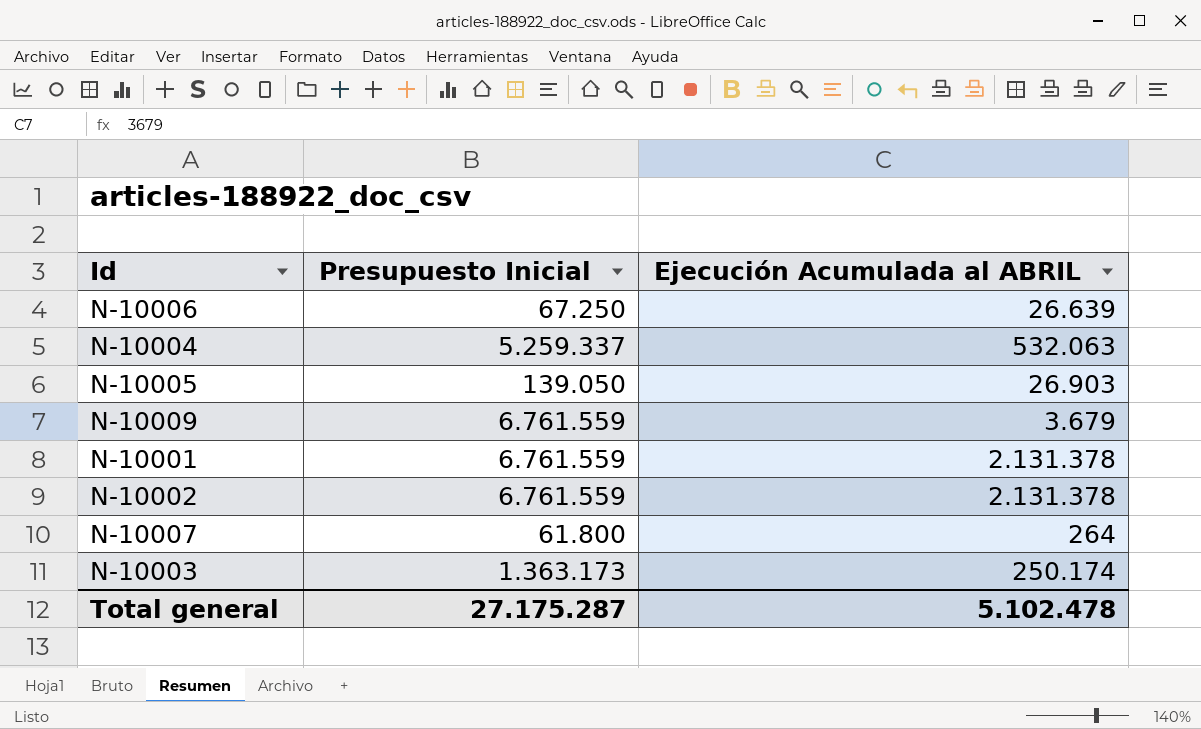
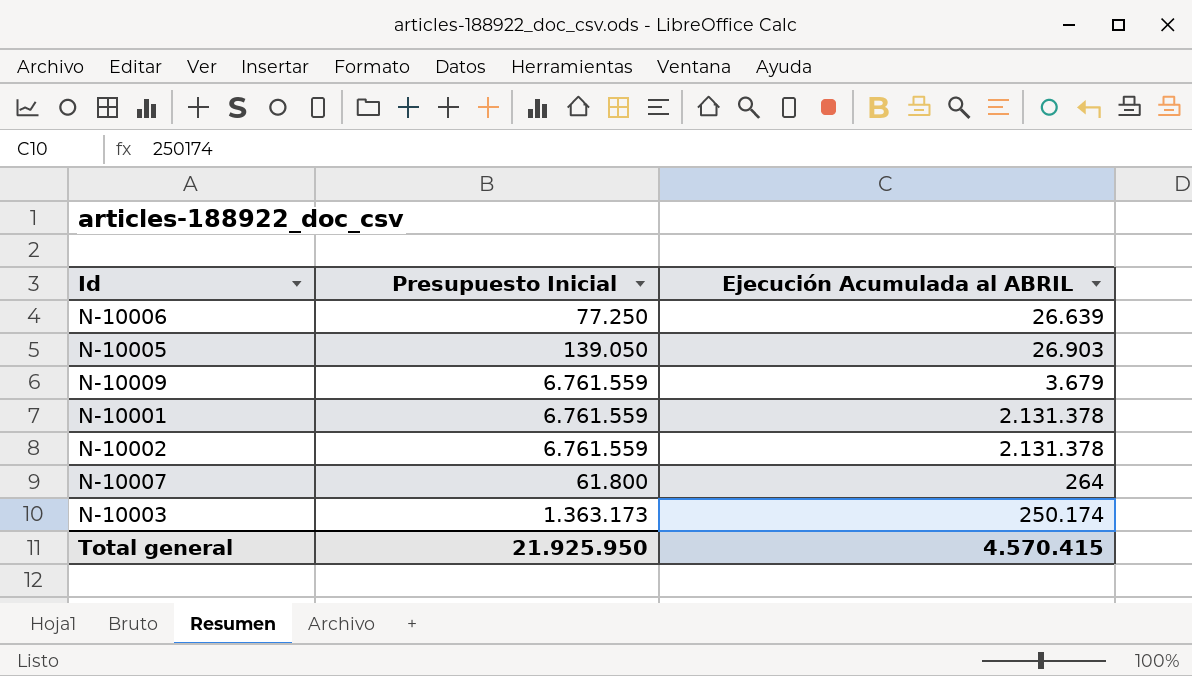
row N-10004: 5.259.337 | 532.063 -> none
N-10006 | Presupuesto Inicial: 67.250 -> 77.250
Total general | Presupuesto Inicial: 27.175.287 -> 21.925.950
Total general | Ejecución Acumulada al ABRIL: 5.102.478 -> 4.570.415

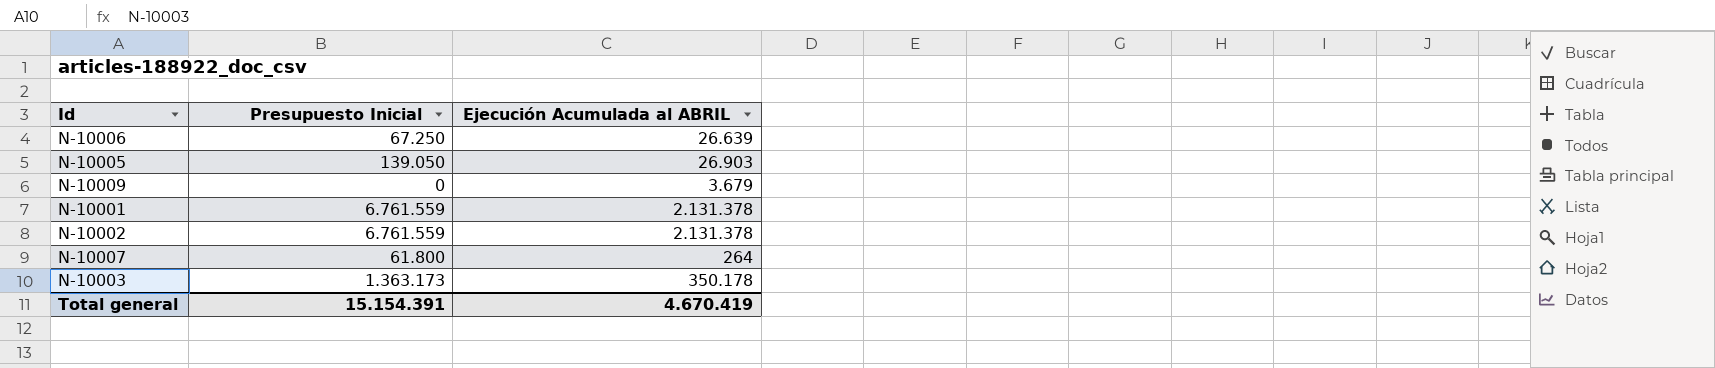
N-10006 | Presupuesto Inicial: 77.250 -> 67.250
N-10009 | Presupuesto Inicial: 6.761.559 -> 0
N-10003 | Ejecución Acumulada al ABRIL: 250.174 -> 350.178
Total general | Presupuesto Inicial: 21.925.950 -> 15.154.391
Total general | Ejecución Acumulada al ABRIL: 4.570.415 -> 4.670.419

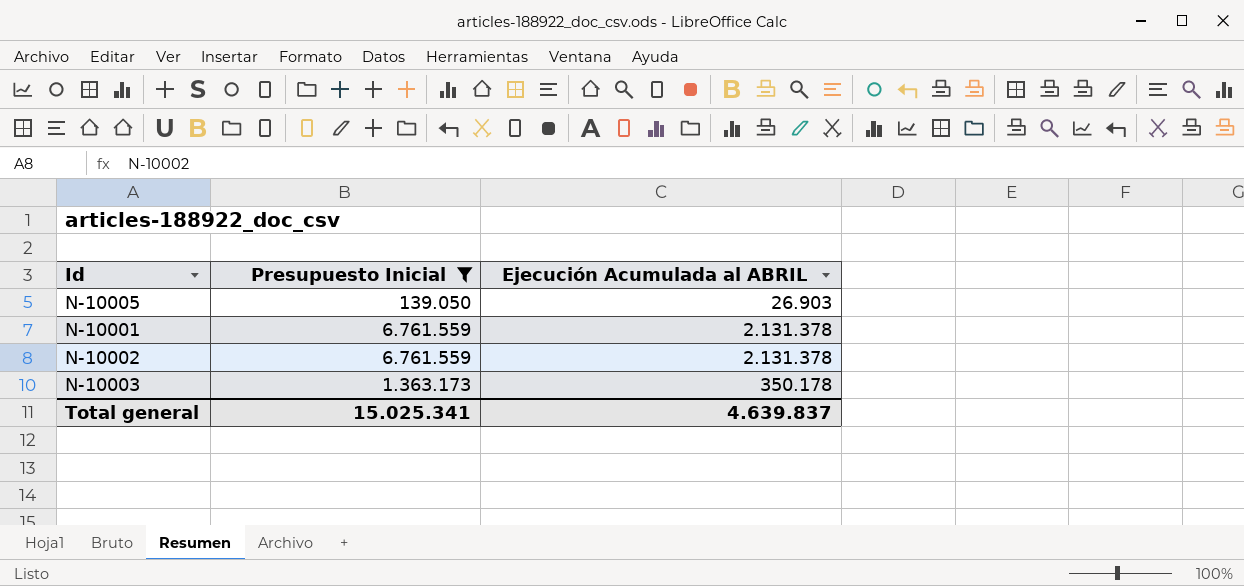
filter: none -> Presupuesto Inicial >= 139.050
Total general | Presupuesto Inicial: 15.154.391 -> 15.025.341
Total general | Ejecución Acumulada al ABRIL: 4.670.419 -> 4.639.837

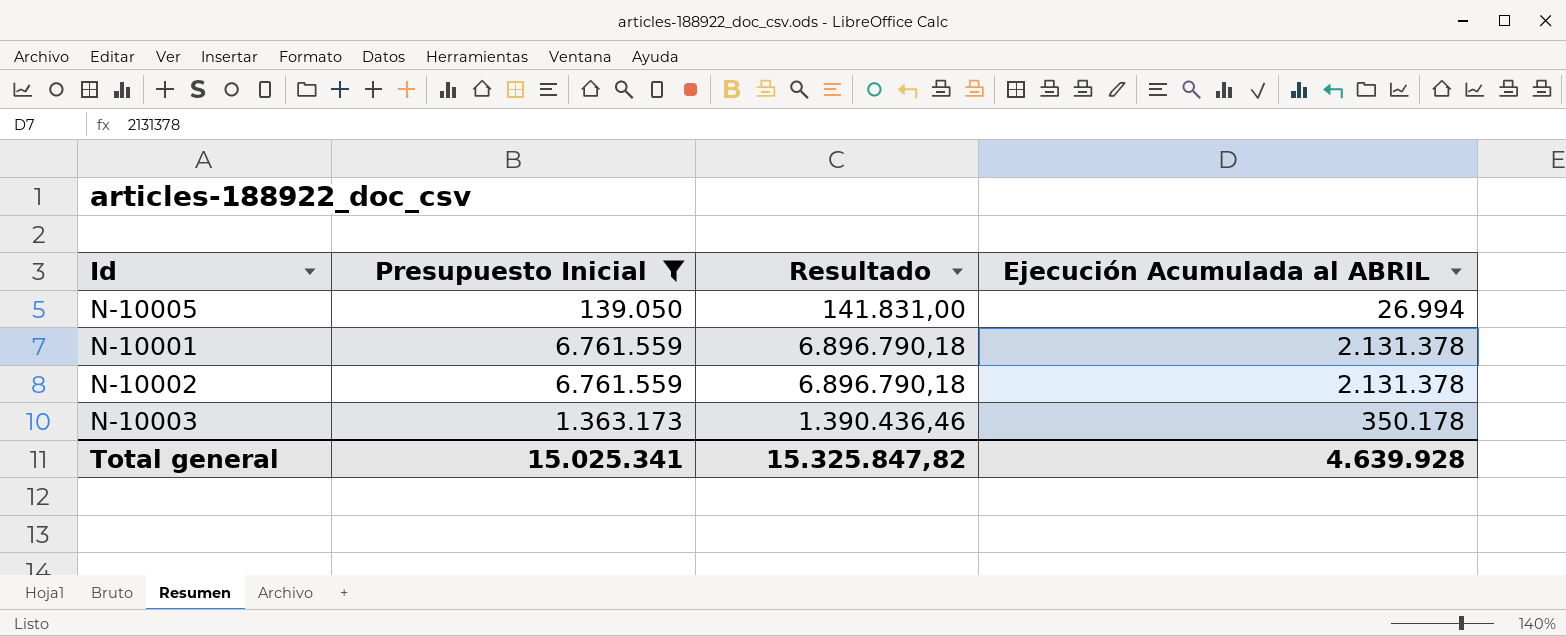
column Resultado | formula: none -> [Presupuesto Inicial] * 1,02
N-10005 | Ejecución Acumulada al ABRIL: 26.903 -> 26.994
Total general | Ejecución Acumulada al ABRIL: 4.639.837 -> 4.639.928

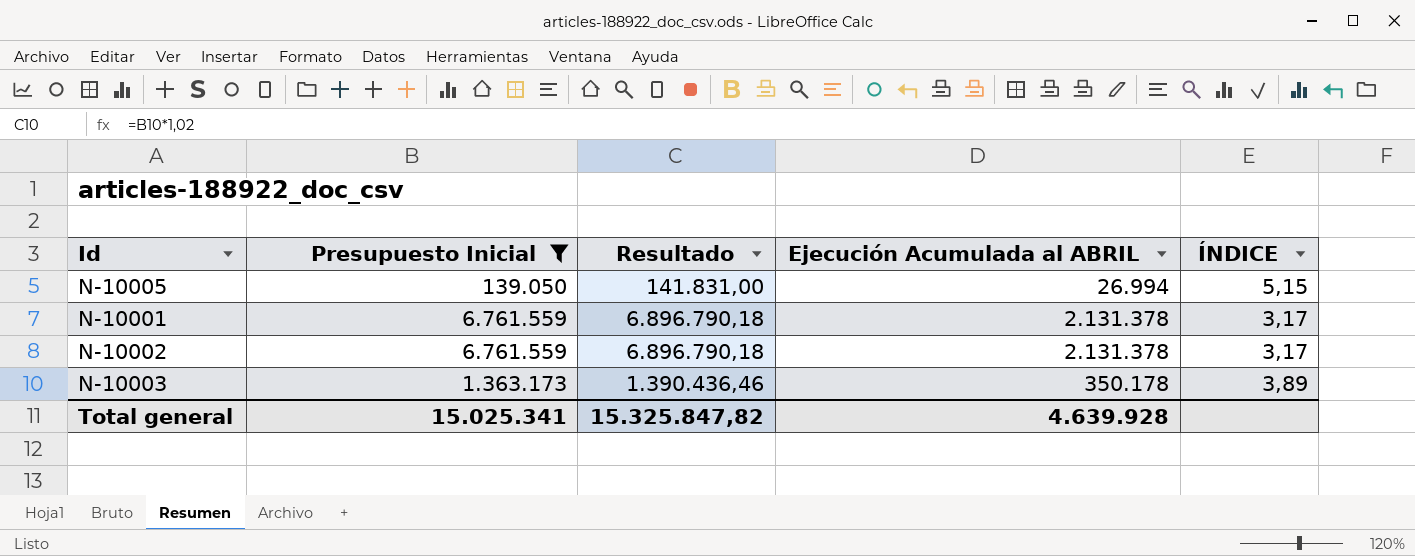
column ÍNDICE | formula: none -> [Presupuesto Inicial] / [Ejecución Acumulada al ABRIL]

